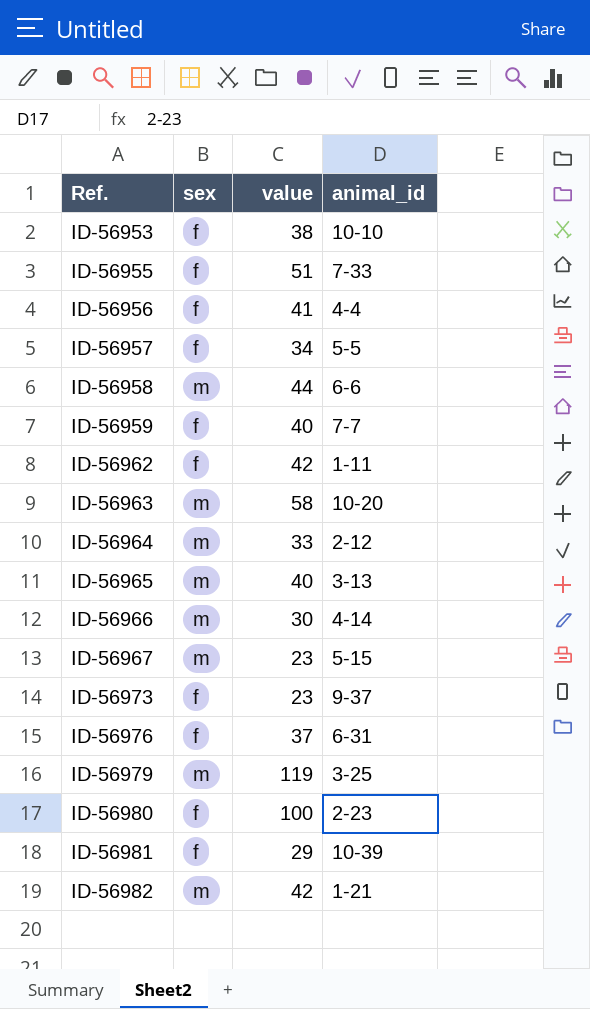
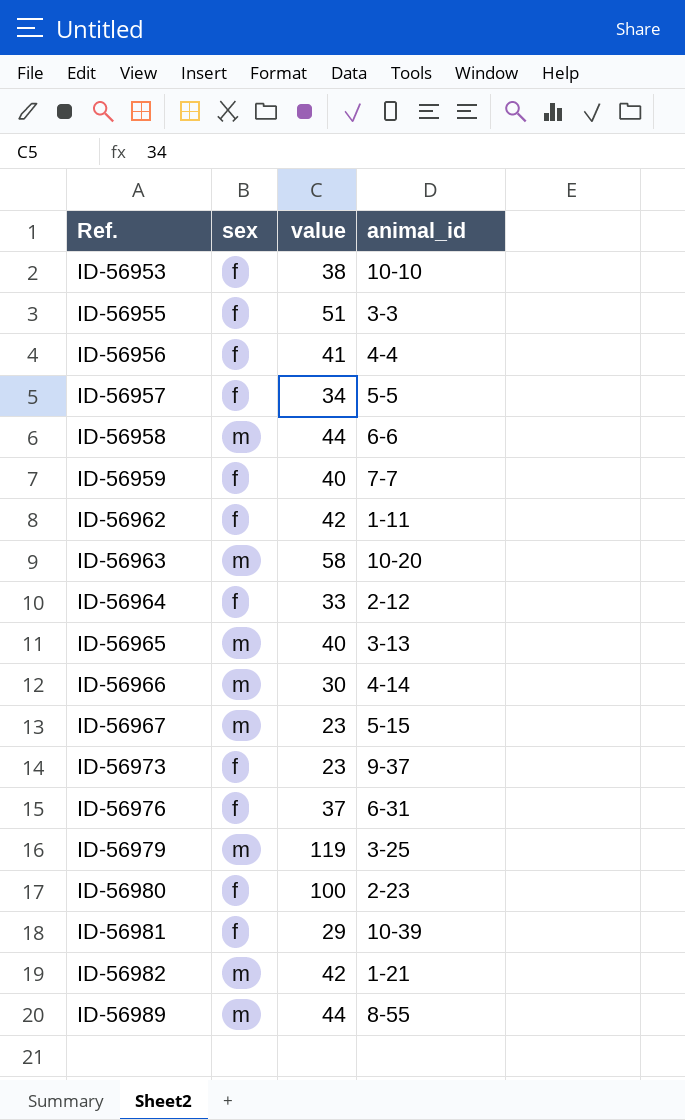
ID-56955 | animal_id: 7-33 -> 3-3
ID-56964 | sex: m -> f
row ID-56989: none -> m | 44 | 8-55

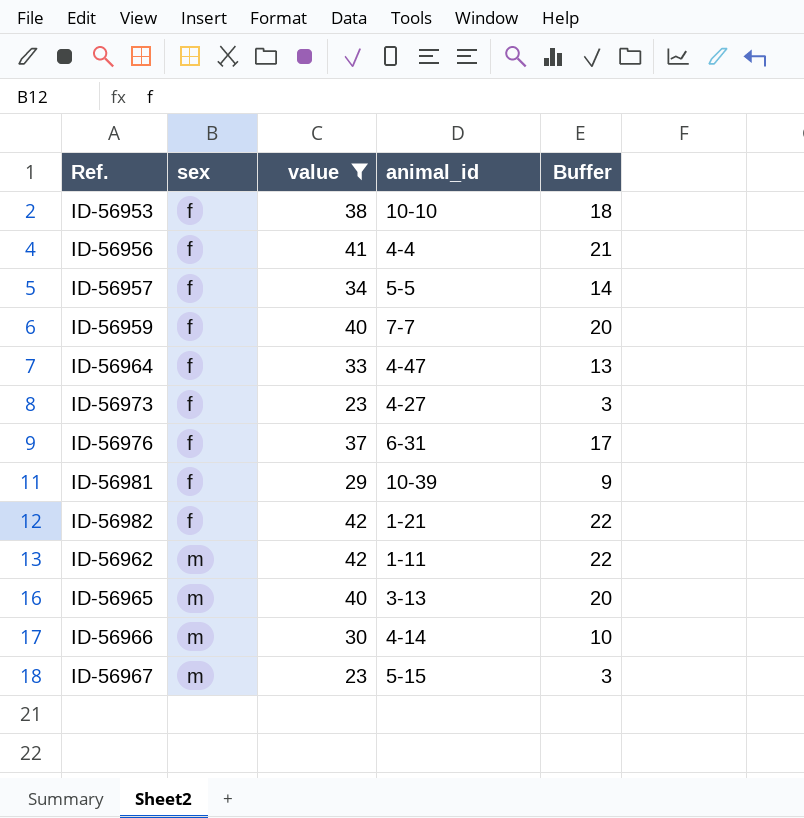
filter: none -> value <= 42
row order: Ref. ascending -> sex ascending
column Buffer | formula: none -> [value] - 20
ID-56964 | animal_id: 2-12 -> 4-47
ID-56973 | animal_id: 9-37 -> 4-27
ID-56982 | sex: m -> f
ID-56962 | sex: f -> m

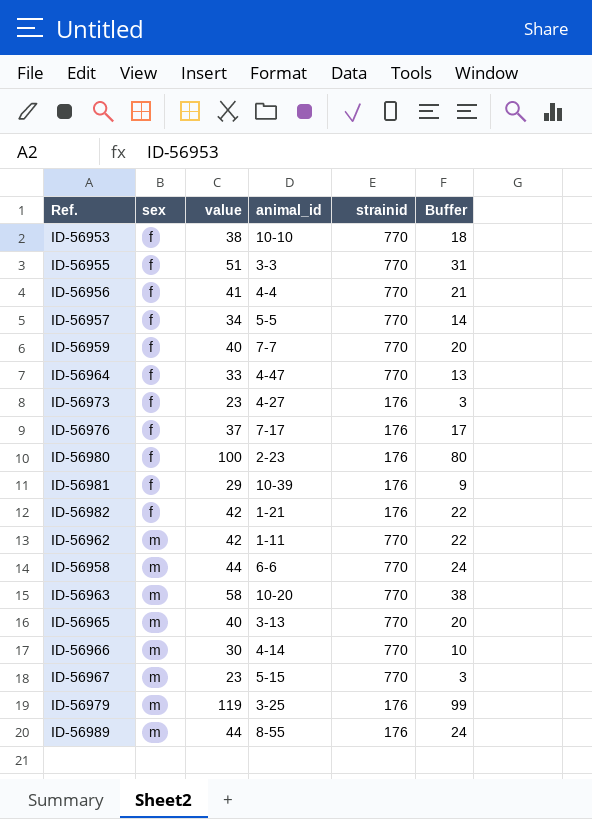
filter: value <= 42 -> none
column strainid | position: none -> 5
ID-56976 | animal_id: 6-31 -> 7-17

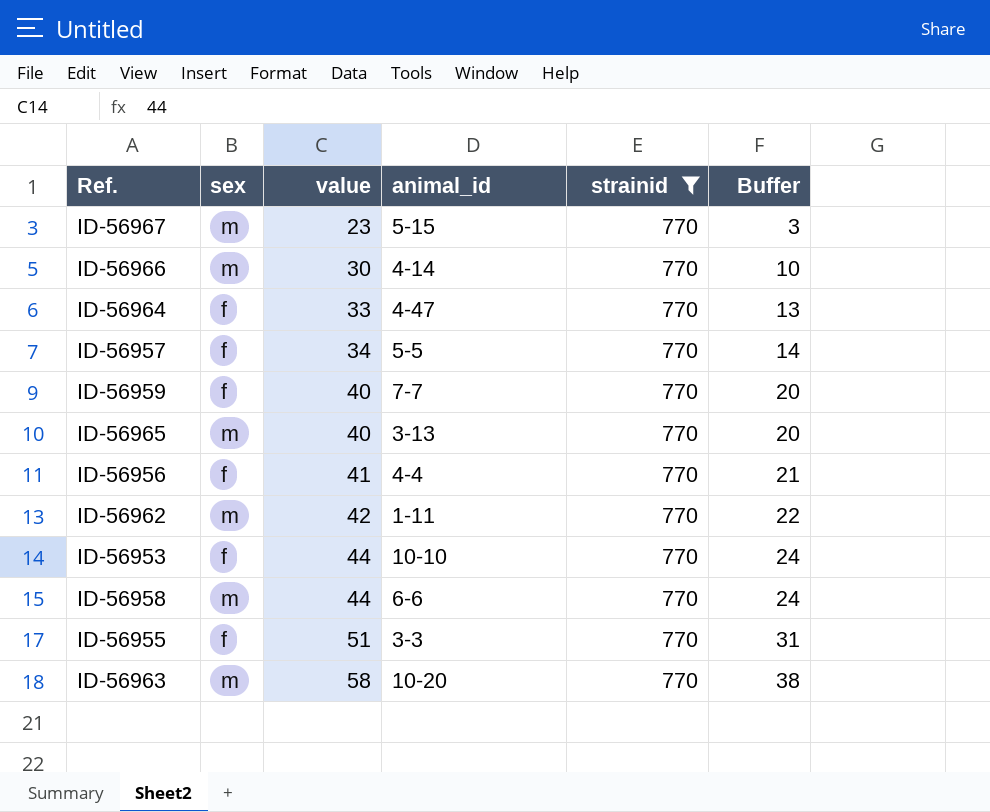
filter: none -> strainid = 770
row order: sex ascending -> value ascending
ID-56953 | value: 38 -> 44
ID-56953 | Buffer: 18 -> 24

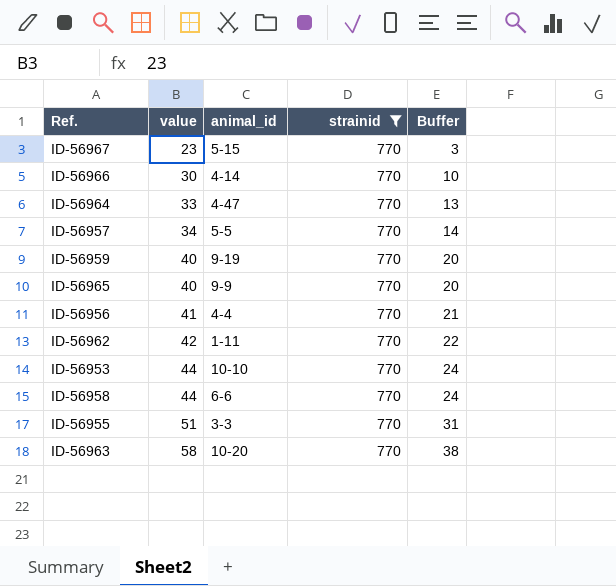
column sex | position: 2 -> none
ID-56959 | animal_id: 7-7 -> 9-19
ID-56965 | animal_id: 3-13 -> 9-9

